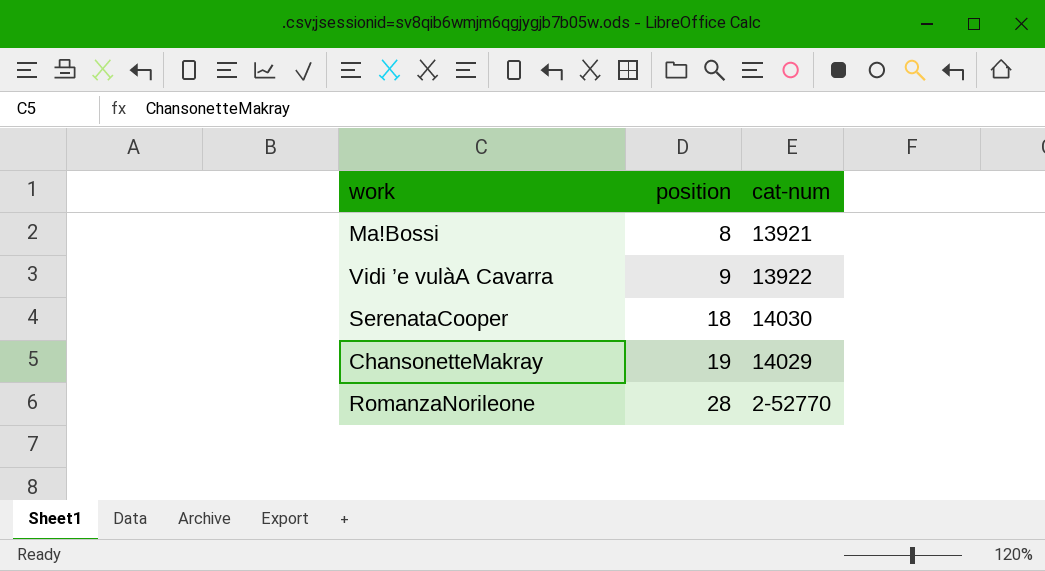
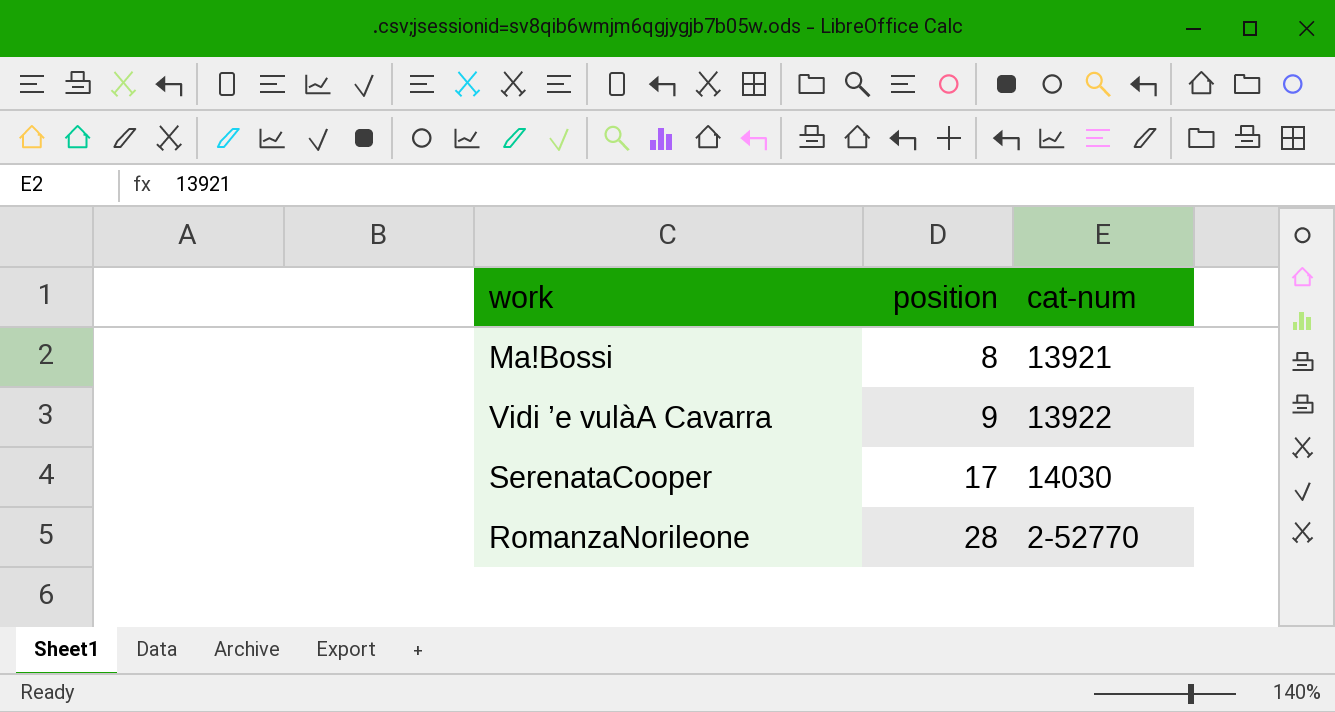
row ChansonetteMakray: 19 | 14029 -> none
SerenataCooper | position: 18 -> 17

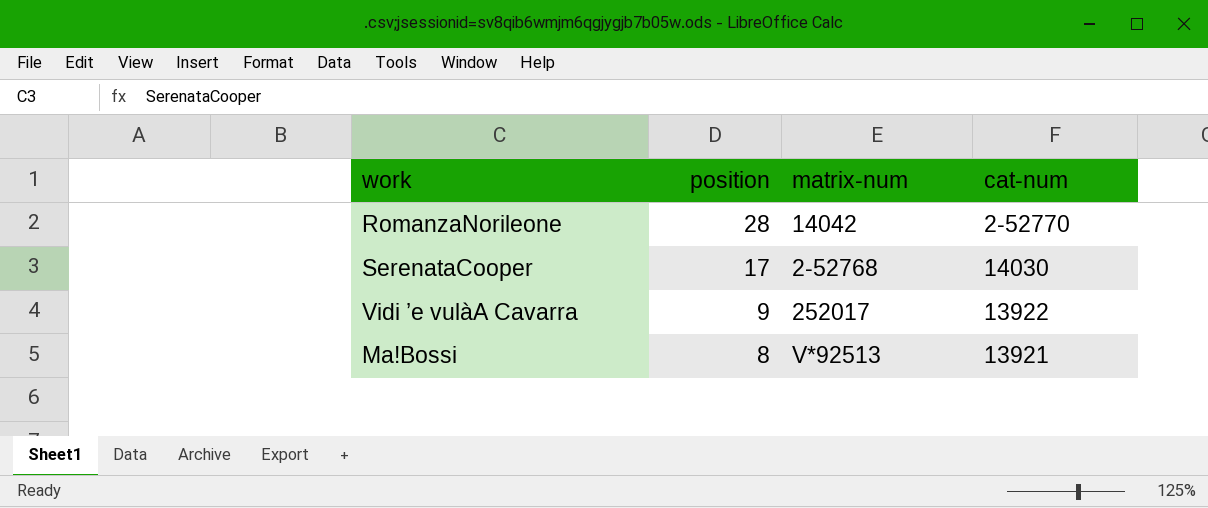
row order: position ascending -> position descending
column matrix-num | position: none -> 3

